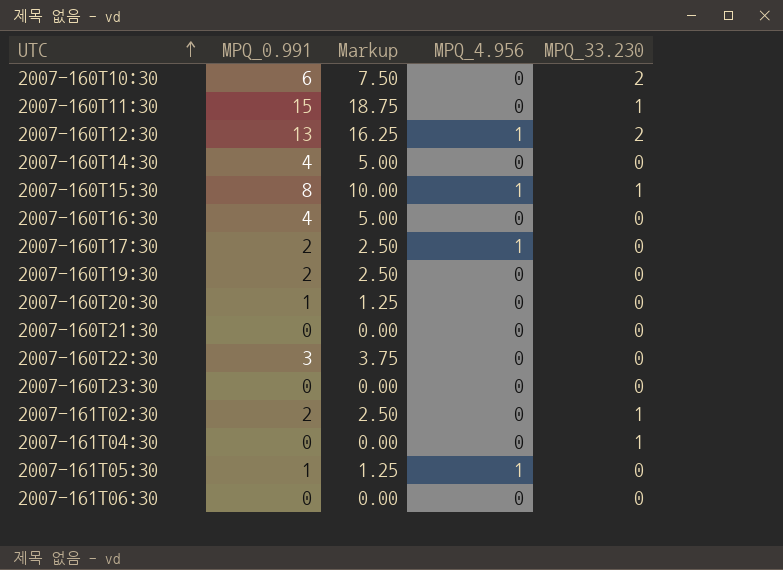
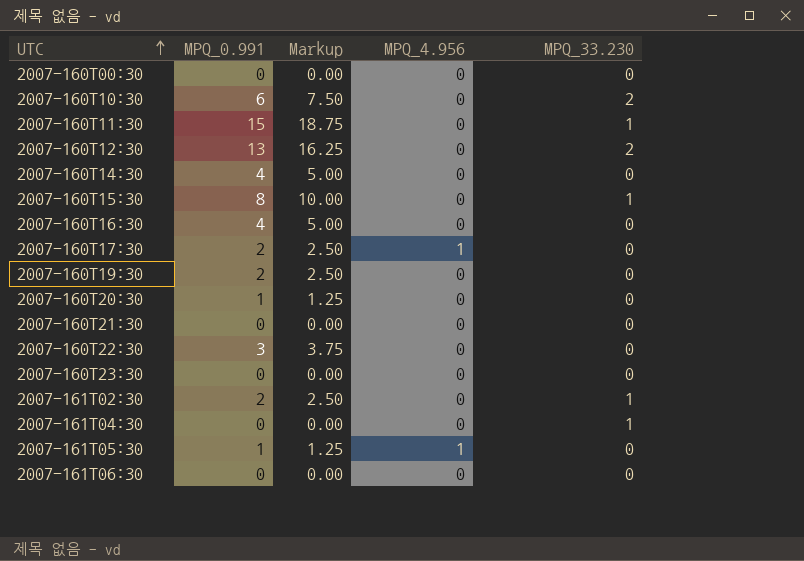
row 2007-160T00:30: none -> 0 | 0.00 | 0 | 0
2007-160T12:30 | MPQ_4.956: 1 -> 0
2007-160T15:30 | MPQ_4.956: 1 -> 0

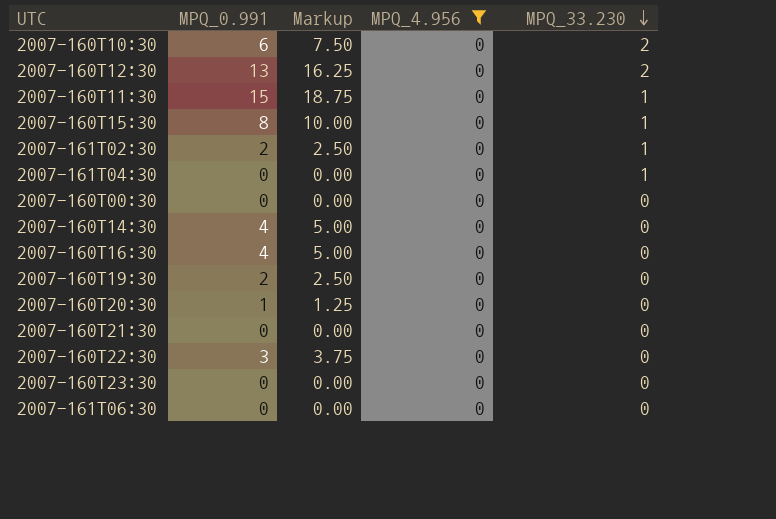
filter: none -> MPQ_4.956 = 0
row order: UTC ascending -> MPQ_33.230 descending

